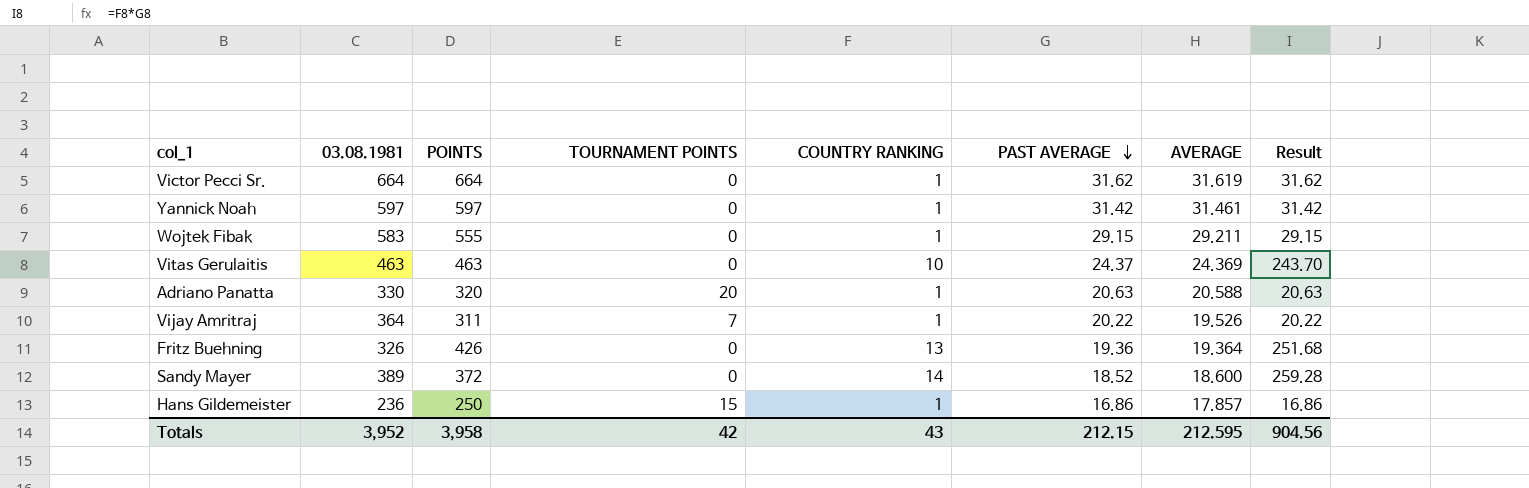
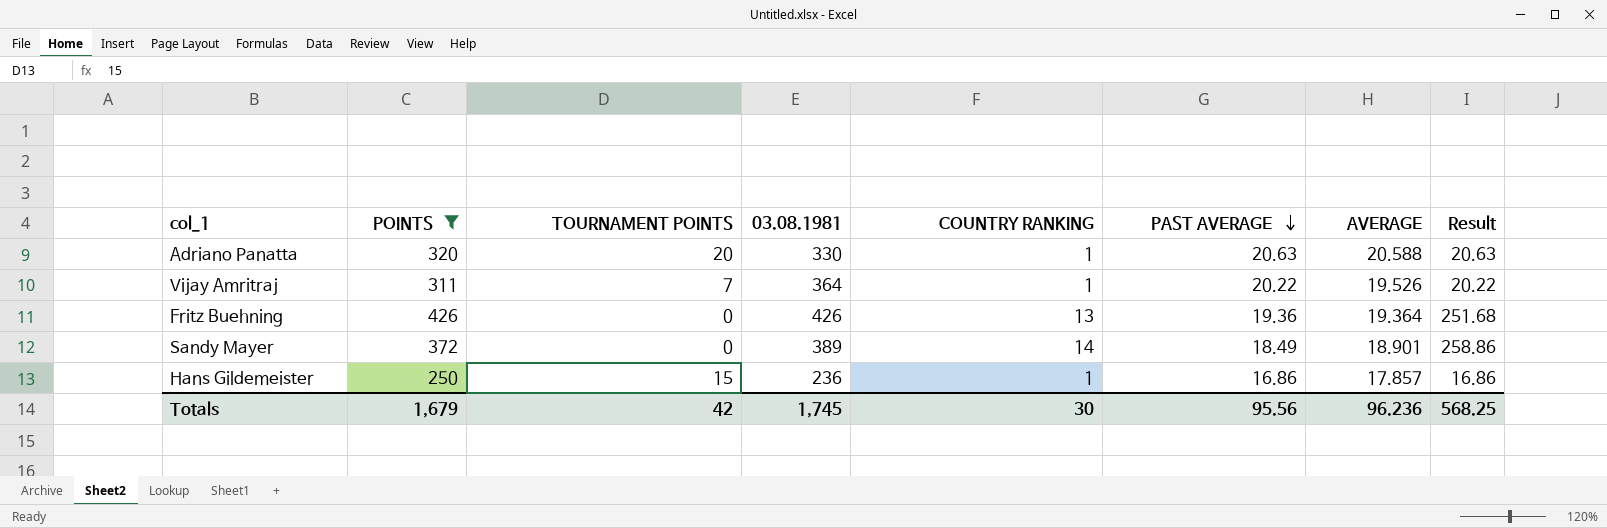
filter: none -> POINTS <= 426
column 03.08.1981 | position: 2 -> 4
Fritz Buehning | 03.08.1981: 326 -> 426
Sandy Mayer | PAST AVERAGE: 18.52 -> 18.49
Sandy Mayer | AVERAGE: 18.600 -> 18.901
Sandy Mayer | Result: 259.28 -> 258.86
Totals | POINTS: 3,958 -> 1,679
Totals | 03.08.1981: 3,952 -> 1,745
Totals | COUNTRY RANKING: 43 -> 30
Totals | PAST AVERAGE: 212.15 -> 95.56
Totals | AVERAGE: 212.595 -> 96.236
Totals | Result: 904.56 -> 568.25

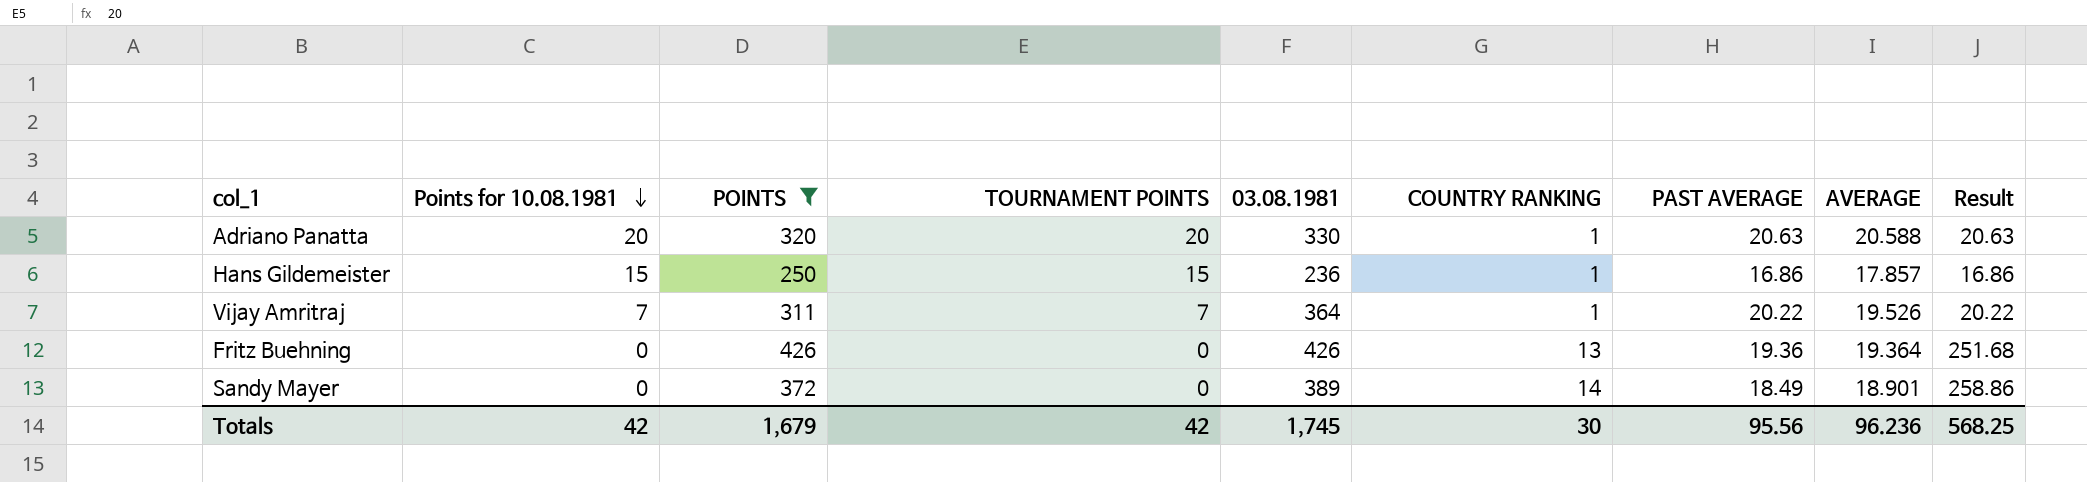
row order: PAST AVERAGE descending -> Points for 10.08.1981 descending
column Points for 10.08.1981 | position: none -> 2

